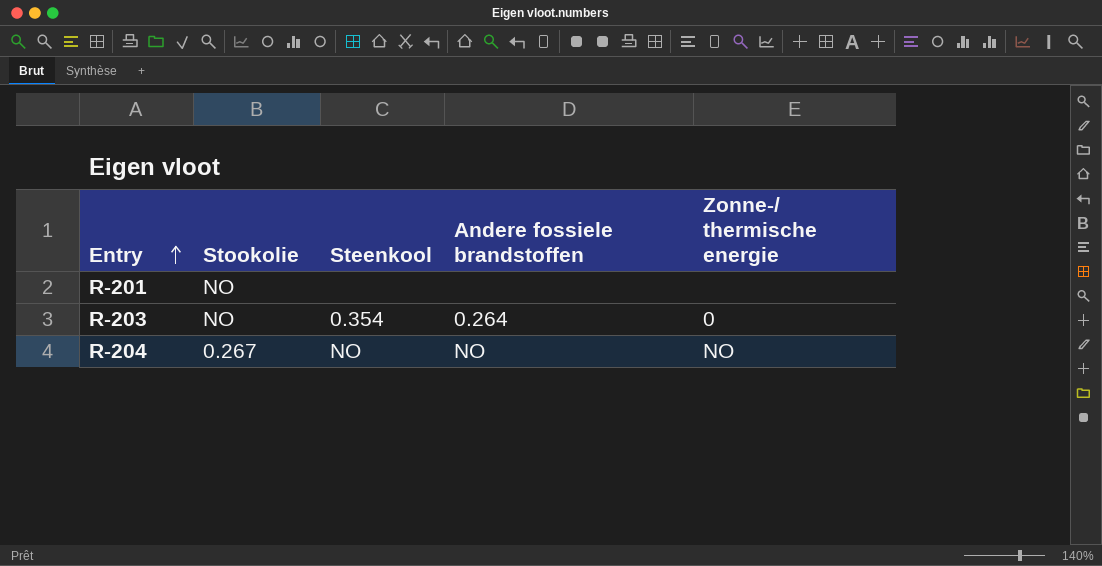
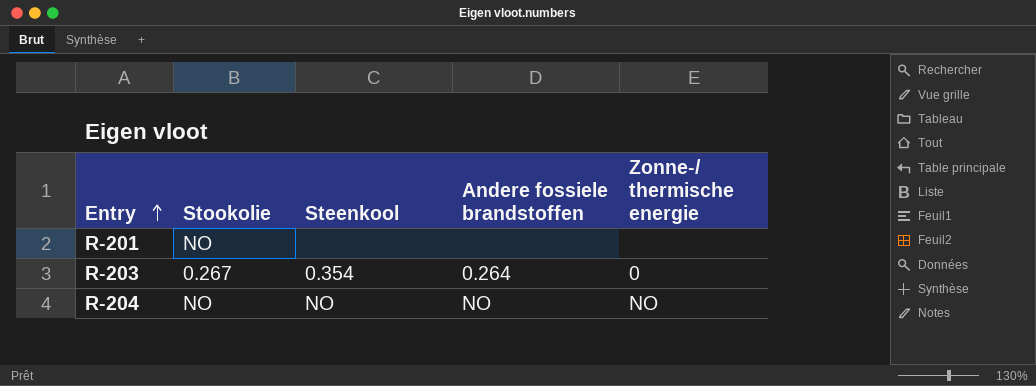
R-203 | Stookolie: NO -> 0.267
R-204 | Stookolie: 0.267 -> NO

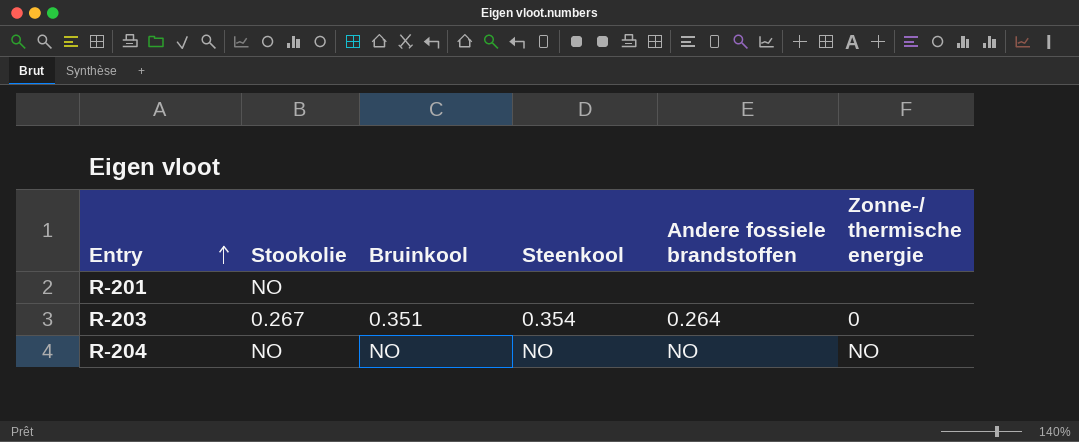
column Bruinkool | position: none -> 3

